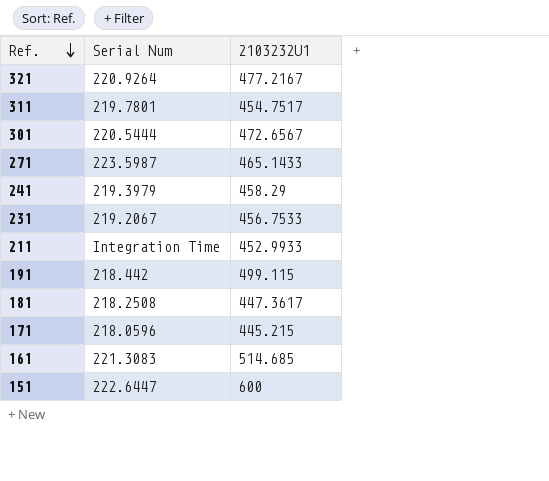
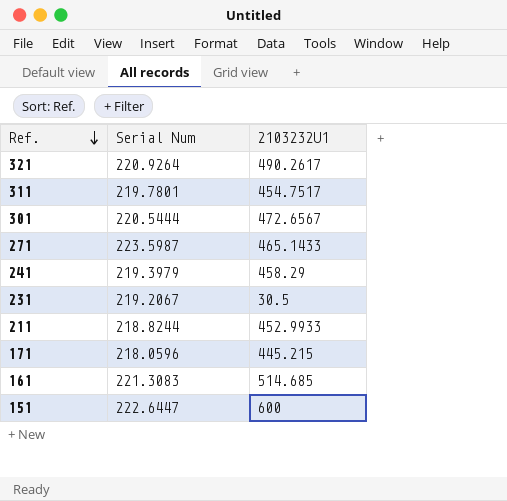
row 191: 218.442 | 499.115 -> none
row 181: 218.2508 | 447.3617 -> none
321 | 2103232U1: 477.2167 -> 490.2617
231 | 2103232U1: 456.7533 -> 30.5
211 | Serial Num: Integration Time -> 218.8244

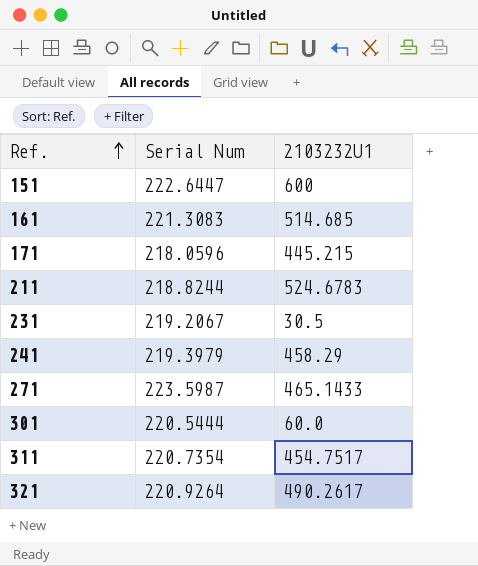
row order: Ref. descending -> Ref. ascending
211 | 2103232U1: 452.9933 -> 524.6783
301 | 2103232U1: 472.6567 -> 60.0
311 | Serial Num: 219.7801 -> 220.7354

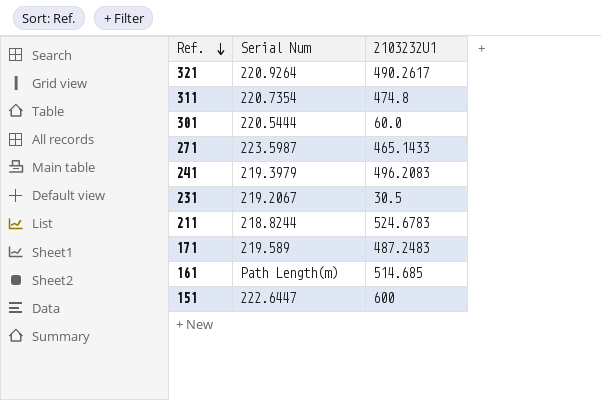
row order: Ref. ascending -> Ref. descending
311 | 2103232U1: 454.7517 -> 474.8
241 | 2103232U1: 458.29 -> 496.2083
171 | Serial Num: 218.0596 -> 219.589
171 | 2103232U1: 445.215 -> 487.2483
161 | Serial Num: 221.3083 -> Path Length(m)

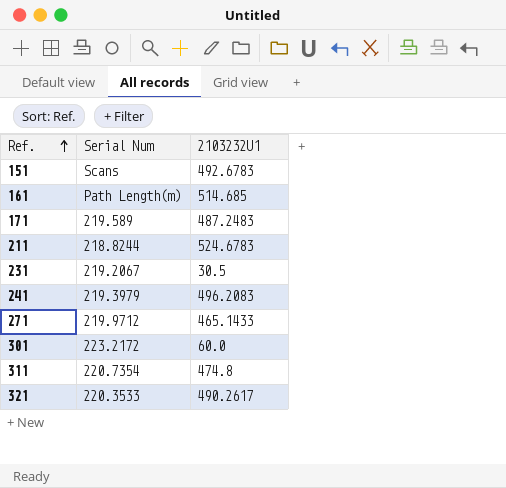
row order: Ref. descending -> Ref. ascending
151 | Serial Num: 222.6447 -> Scans
151 | 2103232U1: 600 -> 492.6783
271 | Serial Num: 223.5987 -> 219.9712
301 | Serial Num: 220.5444 -> 223.2172
321 | Serial Num: 220.9264 -> 220.3533

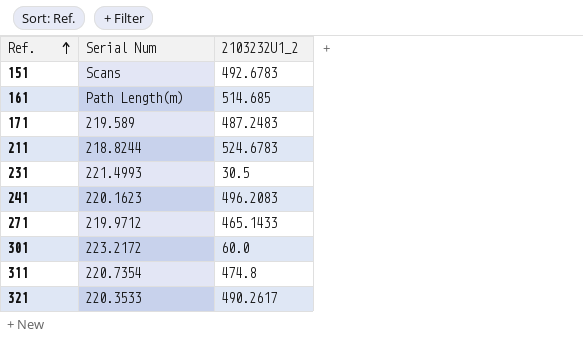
column name: 2103232U1 -> 2103232U1_2
231 | Serial Num: 219.2067 -> 221.4993
241 | Serial Num: 219.3979 -> 220.1623

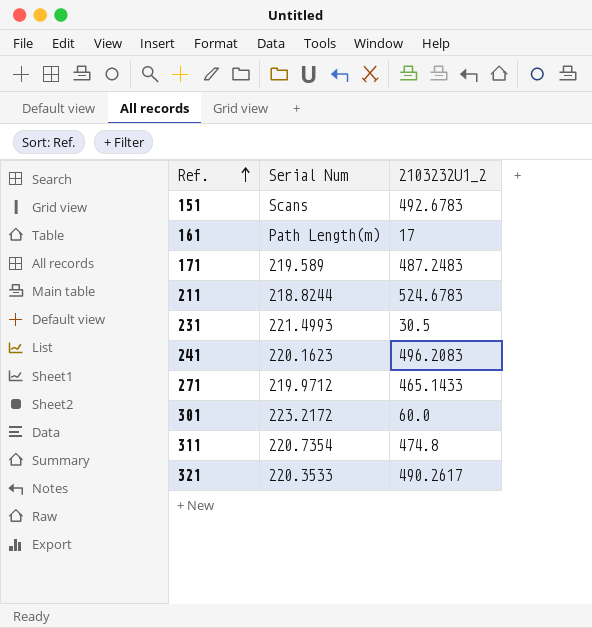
161 | 2103232U1_2: 514.685 -> 17

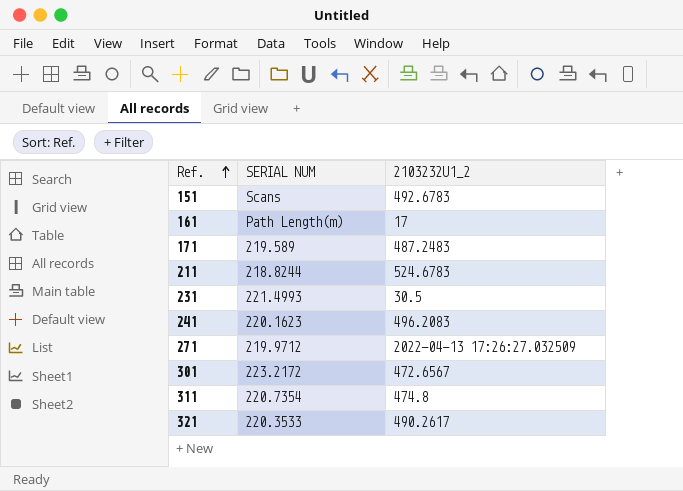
column name: Serial Num -> SERIAL NUM
271 | 2103232U1_2: 465.1433 -> 2022-04-13 17:26:27.032509
301 | 2103232U1_2: 60.0 -> 472.6567

